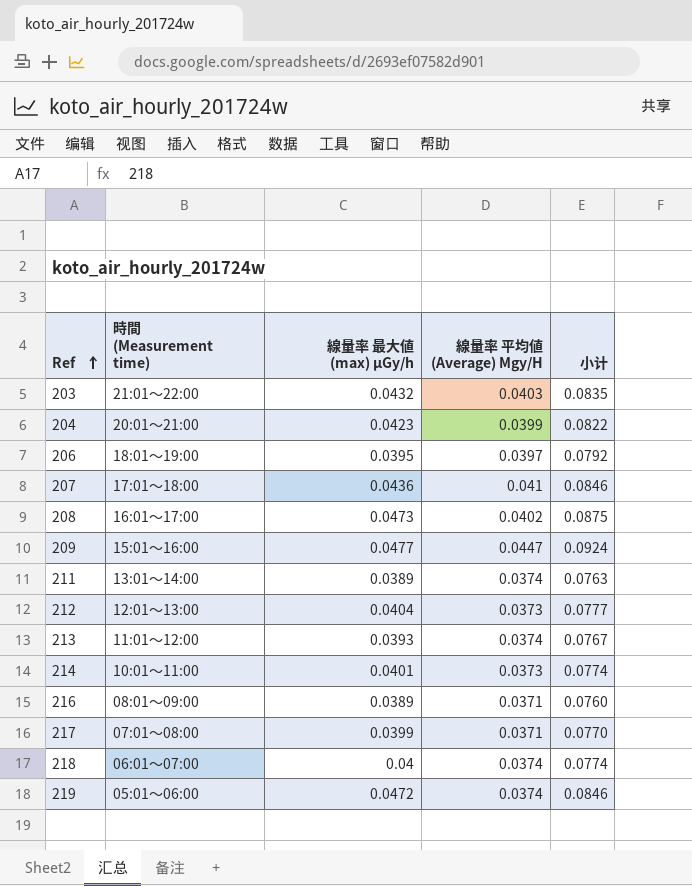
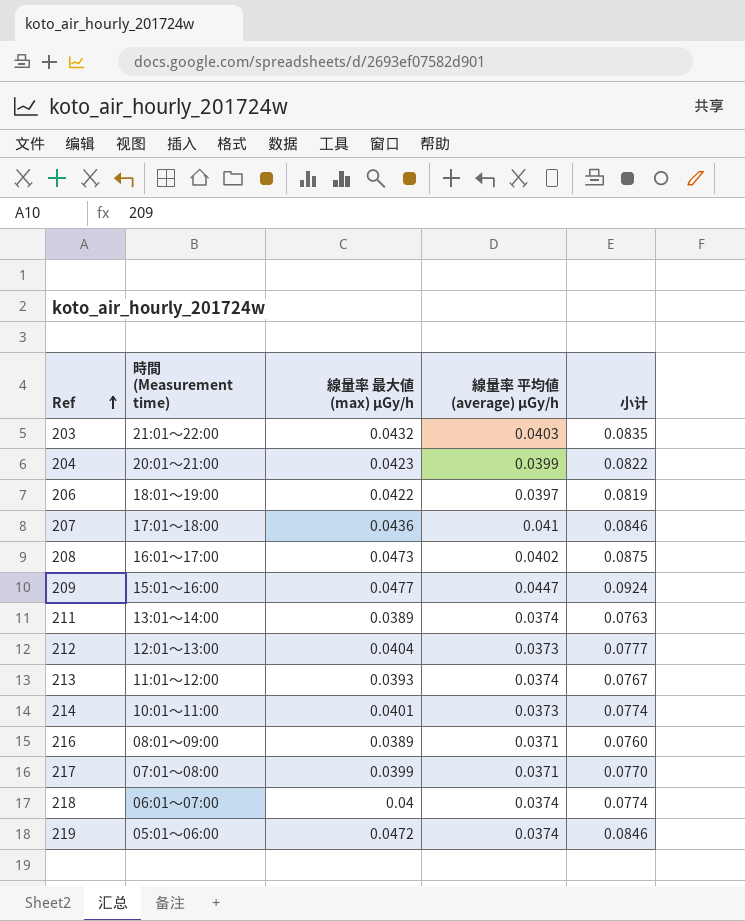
column name: 線量率 平均値 (Average) Μgy/H -> 線量率 平均値 (average) μGy/h
206 | 線量率 最大値 (max) μGy/h: 0.0395 -> 0.0422
206 | 小计: 0.0792 -> 0.0819

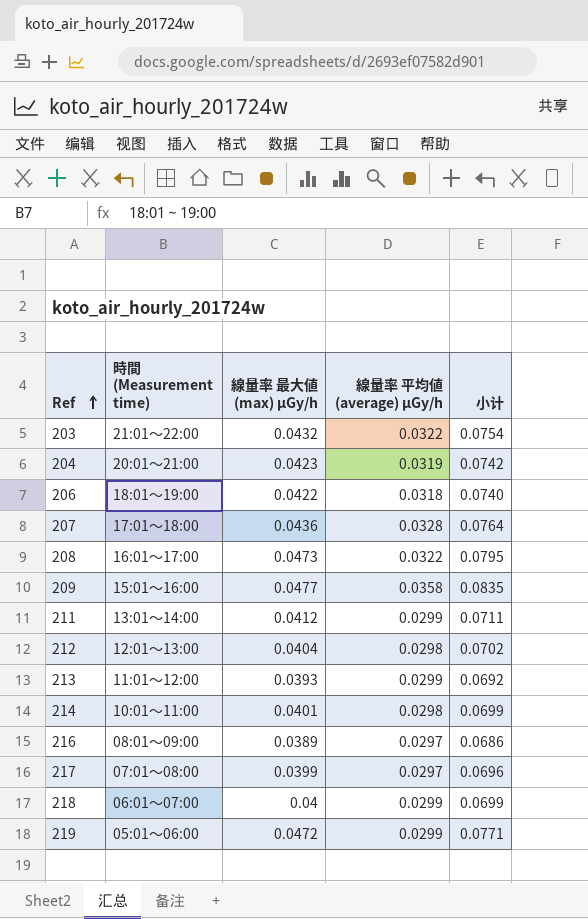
203 | 線量率 平均値 (average) μGy/h: 0.0403 -> 0.0322
203 | 小计: 0.0835 -> 0.0754
204 | 線量率 平均値 (average) μGy/h: 0.0399 -> 0.0319
204 | 小计: 0.0822 -> 0.0742
206 | 線量率 平均値 (average) μGy/h: 0.0397 -> 0.0318
206 | 小计: 0.0819 -> 0.0740
207 | 線量率 平均値 (average) μGy/h: 0.041 -> 0.0328
207 | 小计: 0.0846 -> 0.0764
208 | 線量率 平均値 (average) μGy/h: 0.0402 -> 0.0322
208 | 小计: 0.0875 -> 0.0795
209 | 線量率 平均値 (average) μGy/h: 0.0447 -> 0.0358
209 | 小计: 0.0924 -> 0.0835
211 | 線量率 最大値 (max) μGy/h: 0.0389 -> 0.0412
211 | 線量率 平均値 (average) μGy/h: 0.0374 -> 0.0299
211 | 小计: 0.0763 -> 0.0711
212 | 線量率 平均値 (average) μGy/h: 0.0373 -> 0.0298
212 | 小计: 0.0777 -> 0.0702
213 | 線量率 平均値 (average) μGy/h: 0.0374 -> 0.0299
213 | 小计: 0.0767 -> 0.0692
214 | 線量率 平均値 (average) μGy/h: 0.0373 -> 0.0298
214 | 小计: 0.0774 -> 0.0699
216 | 線量率 平均値 (average) μGy/h: 0.0371 -> 0.0297
216 | 小计: 0.0760 -> 0.0686
217 | 線量率 平均値 (average) μGy/h: 0.0371 -> 0.0297
217 | 小计: 0.0770 -> 0.0696
218 | 線量率 平均値 (average) μGy/h: 0.0374 -> 0.0299
218 | 小计: 0.0774 -> 0.0699
219 | 線量率 平均値 (average) μGy/h: 0.0374 -> 0.0299
219 | 小计: 0.0846 -> 0.0771

